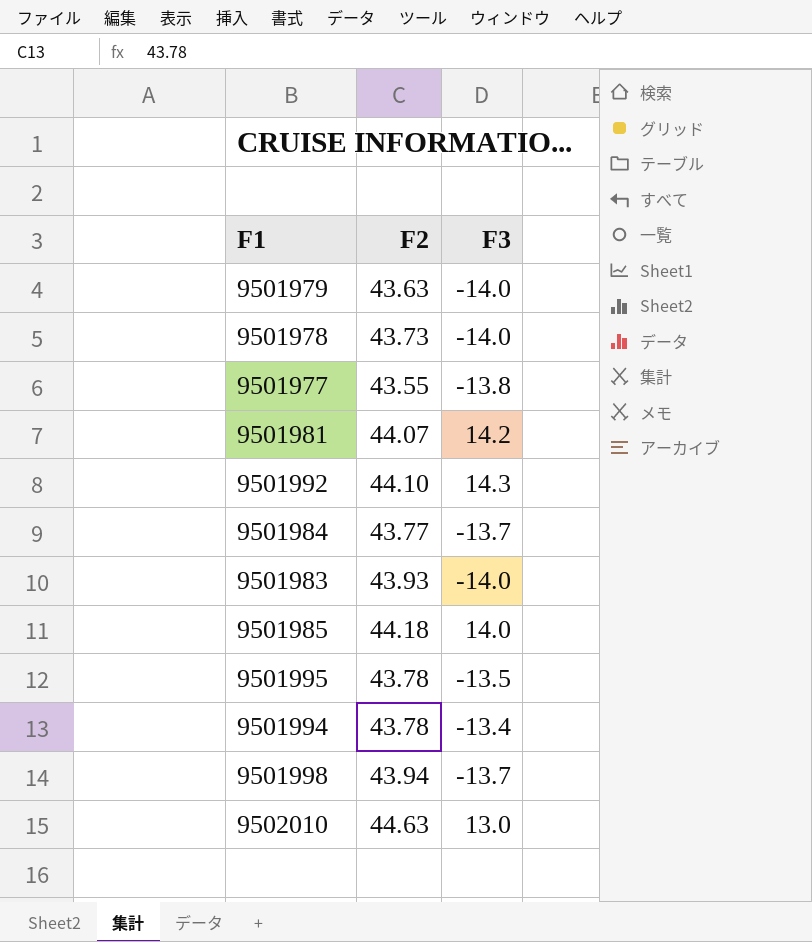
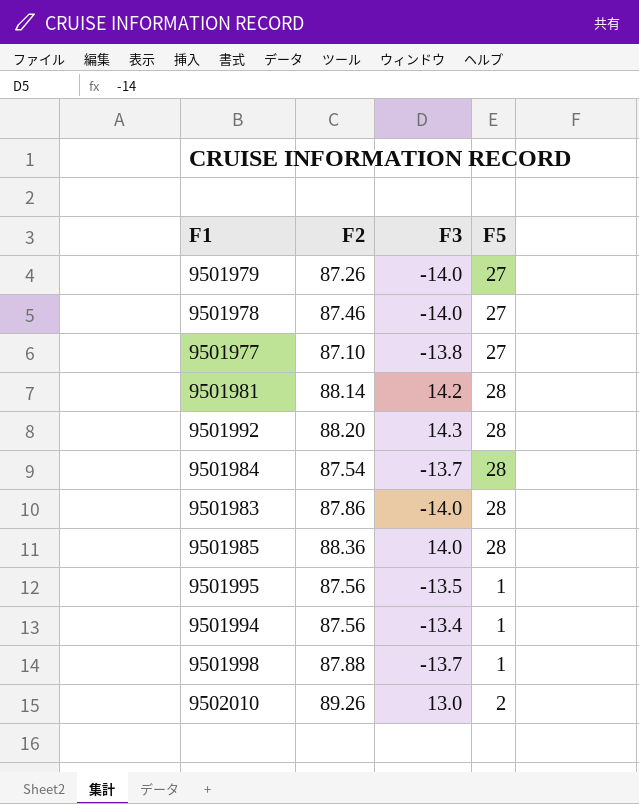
column F5 | position: none -> 4
9501979 | F2: 43.63 -> 87.26
9501978 | F2: 43.73 -> 87.46
9501977 | F2: 43.55 -> 87.10
9501981 | F2: 44.07 -> 88.14
9501992 | F2: 44.10 -> 88.20
9501984 | F2: 43.77 -> 87.54
9501983 | F2: 43.93 -> 87.86
9501985 | F2: 44.18 -> 88.36
9501995 | F2: 43.78 -> 87.56
9501994 | F2: 43.78 -> 87.56
9501998 | F2: 43.94 -> 87.88
9502010 | F2: 44.63 -> 89.26

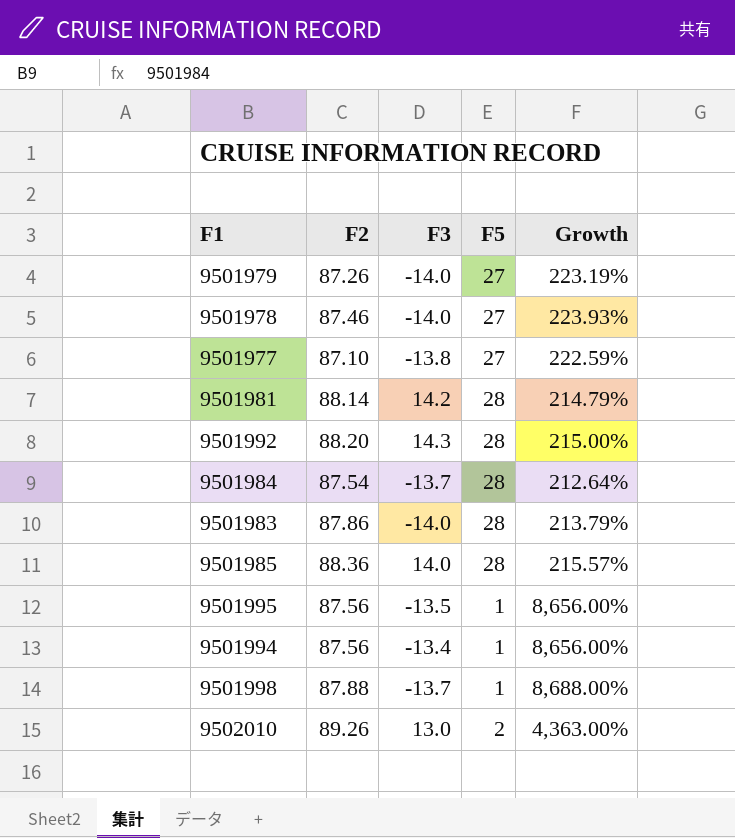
column Growth | formula: none -> ([F2] - [F5]) / [F5]

